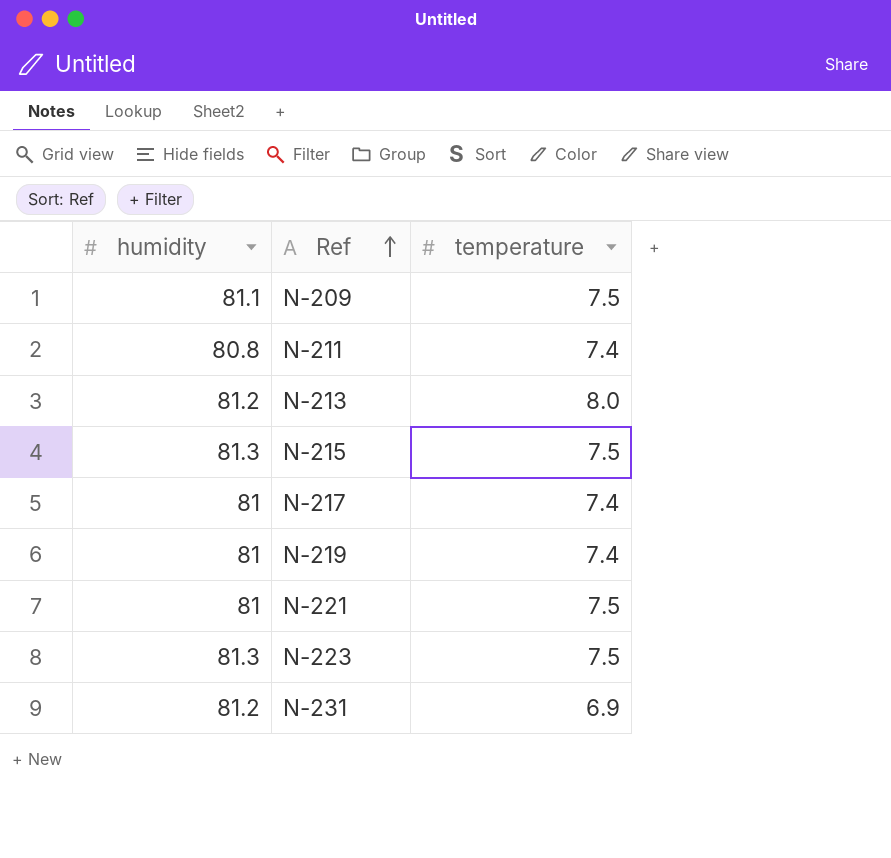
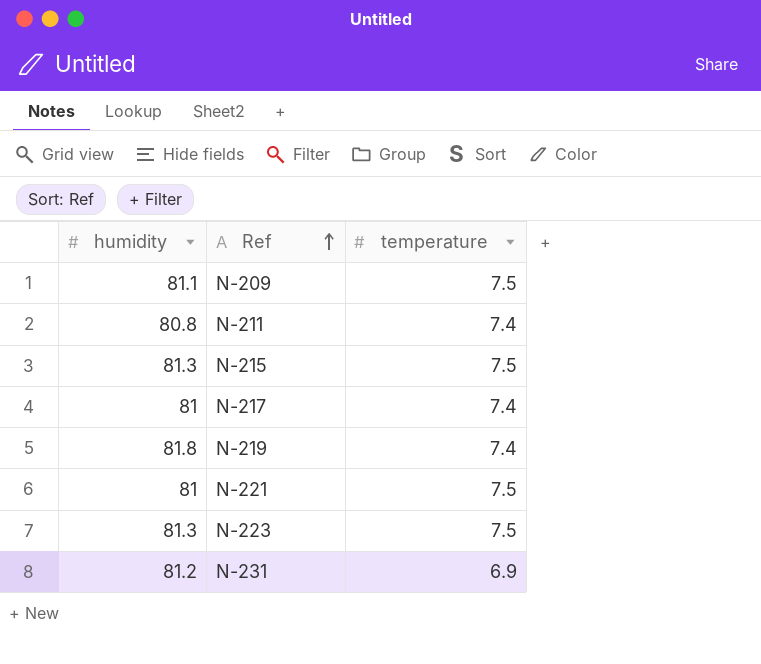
row N-213: 81.2 | 8.0 -> none
N-219 | humidity: 81 -> 81.8

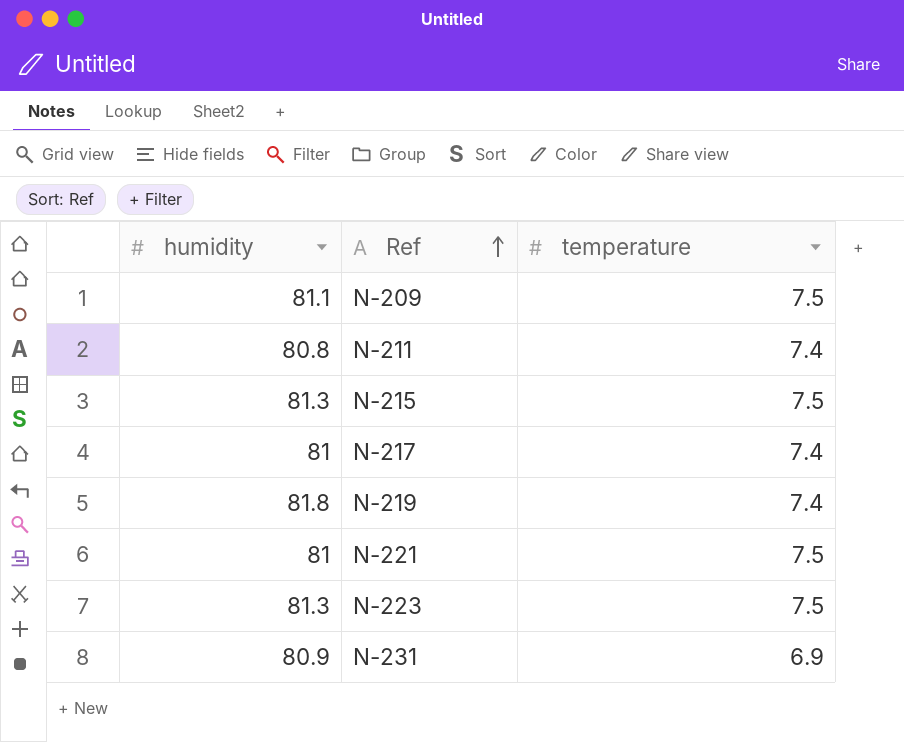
N-231 | humidity: 81.2 -> 80.9

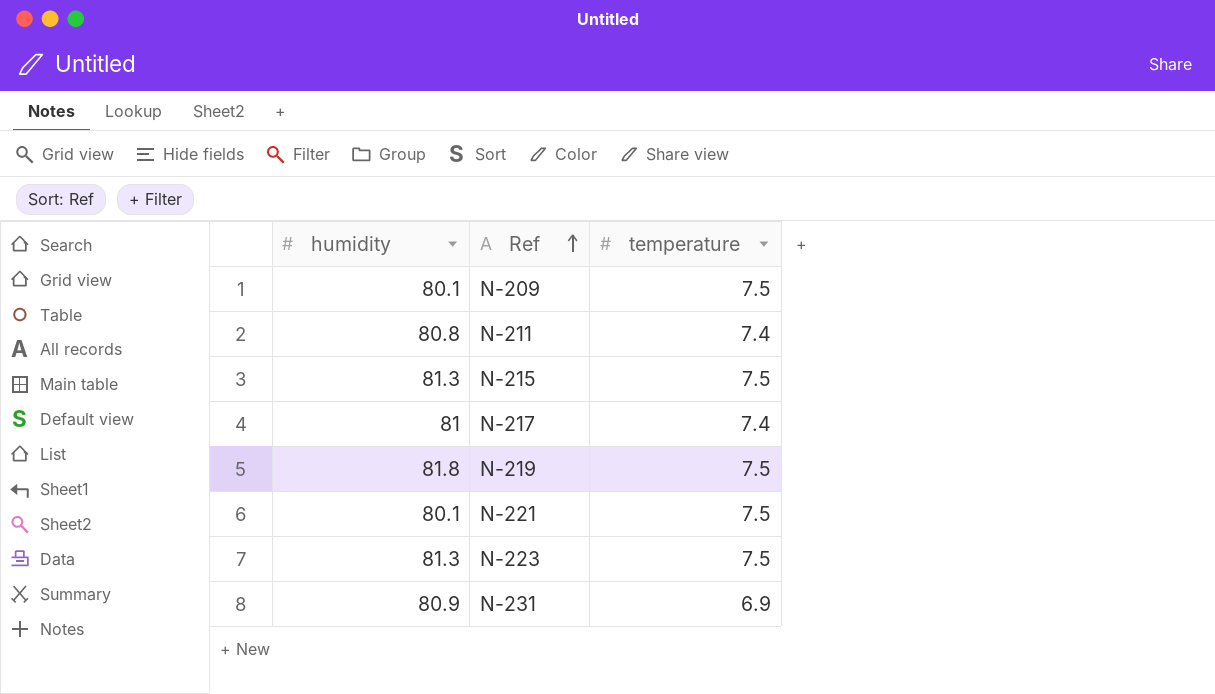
N-209 | humidity: 81.1 -> 80.1
N-219 | temperature: 7.4 -> 7.5
N-221 | humidity: 81 -> 80.1

